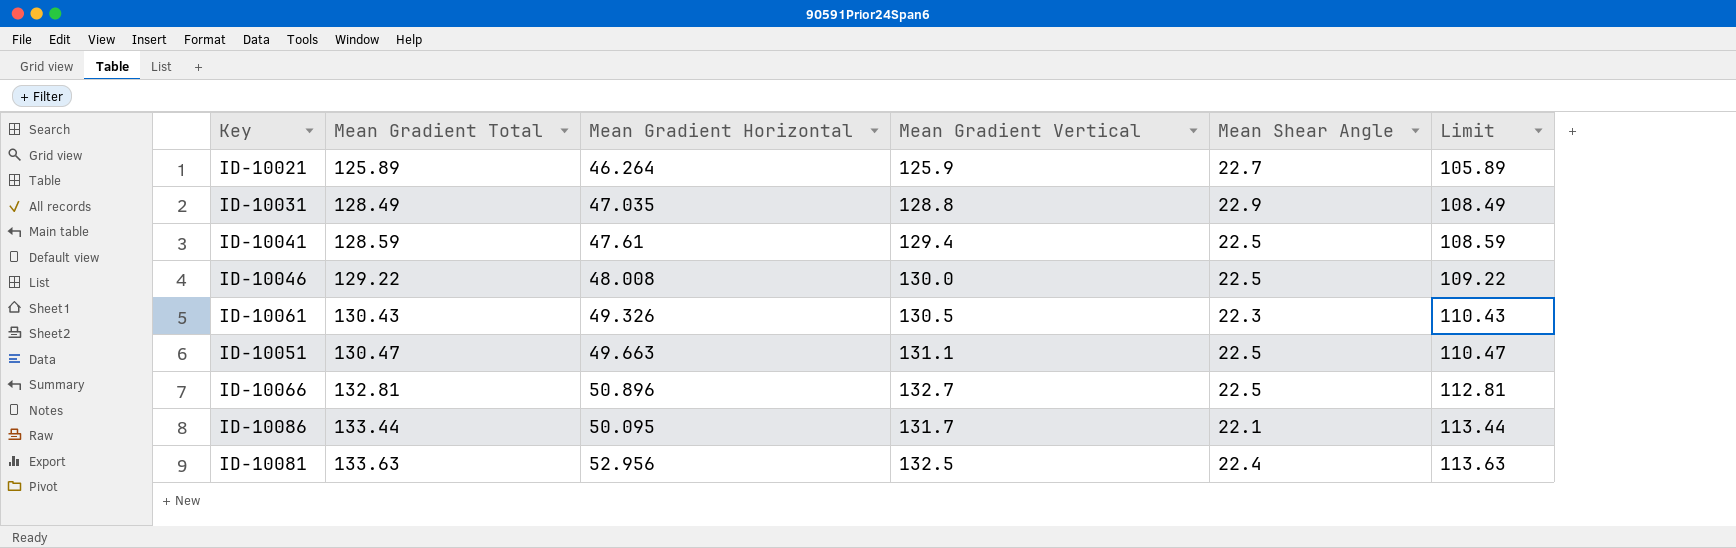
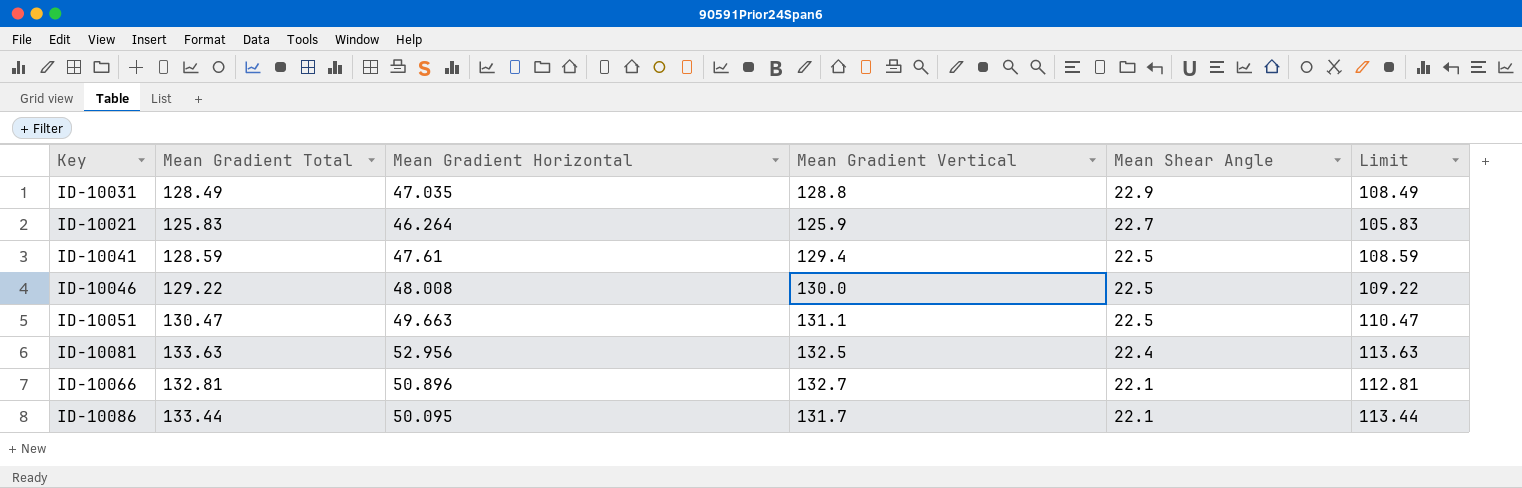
row order: Mean Gradient Total ascending -> Mean Shear Angle descending
row ID-10061: 130.43 | 49.326 | 130.5 | 22.3 | 110.43 -> none
ID-10021 | Mean Gradient Total: 125.89 -> 125.83
ID-10021 | Limit: 105.89 -> 105.83
ID-10066 | Mean Shear Angle: 22.5 -> 22.1

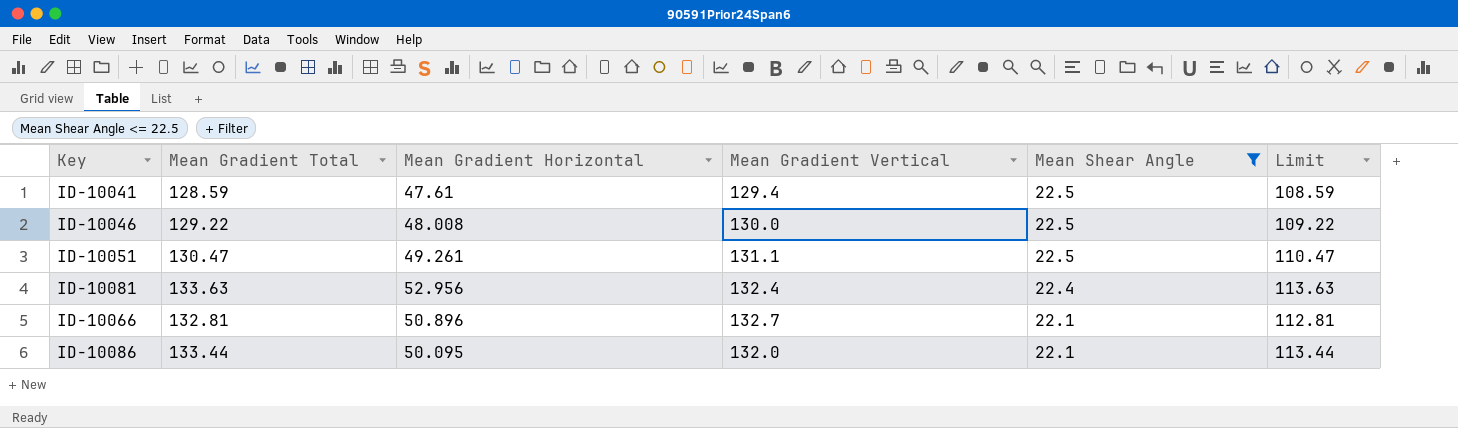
filter: none -> Mean Shear Angle <= 22.5
ID-10051 | Mean Gradient Horizontal: 49.663 -> 49.261
ID-10081 | Mean Gradient Vertical: 132.5 -> 132.4
ID-10086 | Mean Gradient Vertical: 131.7 -> 132.0

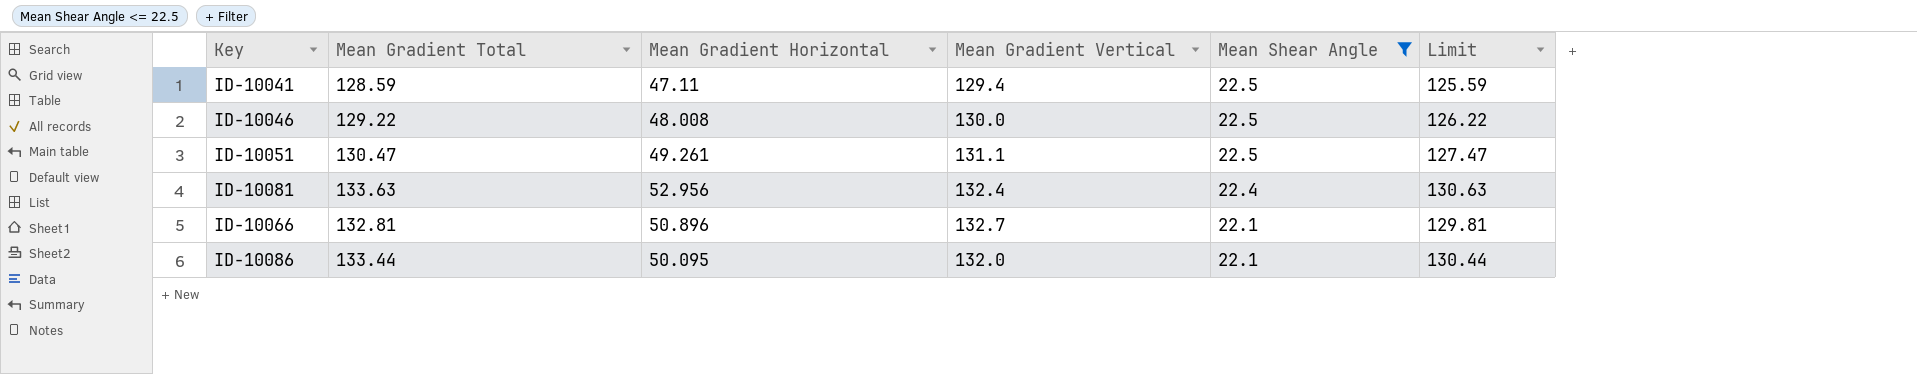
column Limit | formula: [Mean Gradient Total] - 20 -> [Mean Gradient Total] - 3
ID-10041 | Mean Gradient Horizontal: 47.61 -> 47.11

